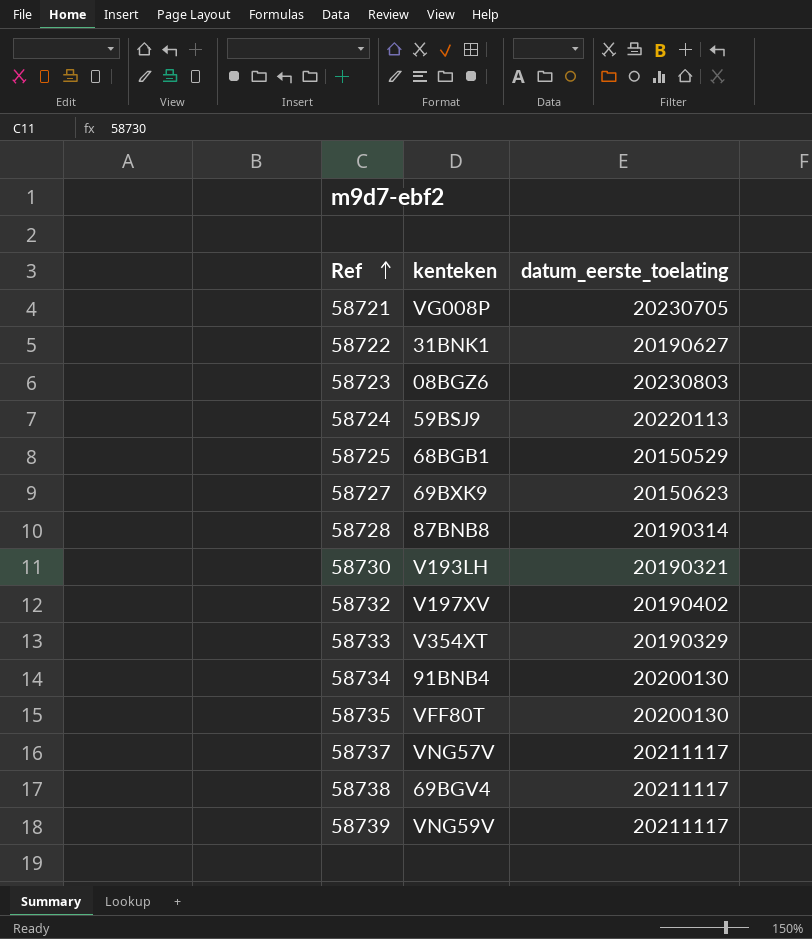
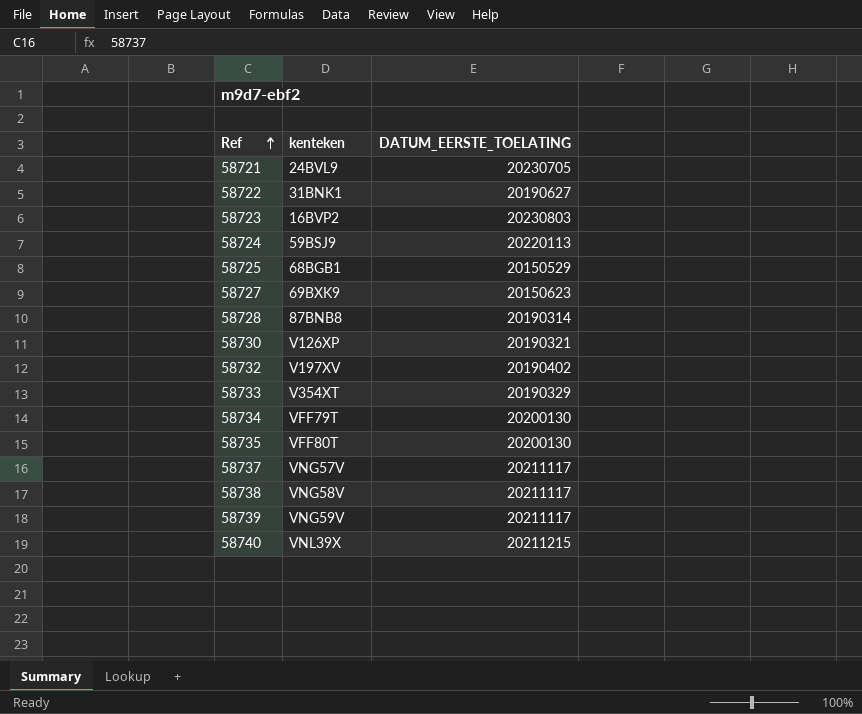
column name: datum_eerste_toelating -> DATUM_EERSTE_TOELATING
58721 | kenteken: VG008P -> 24BVL9
58723 | kenteken: 08BGZ6 -> 16BVP2
58730 | kenteken: V193LH -> V126XP
58734 | kenteken: 91BNB4 -> VFF79T
58738 | kenteken: 69BGV4 -> VNG58V
row 58740: none -> VNL39X | 20211215

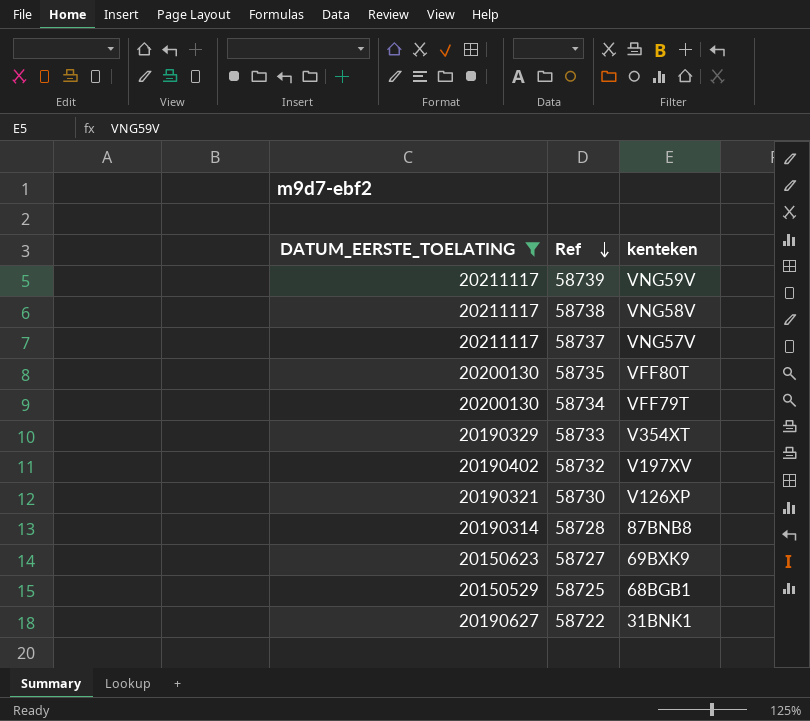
filter: none -> DATUM_EERSTE_TOELATING <= 20211117
row order: Ref ascending -> Ref descending
column DATUM_EERSTE_TOELATING | position: 3 -> 1

